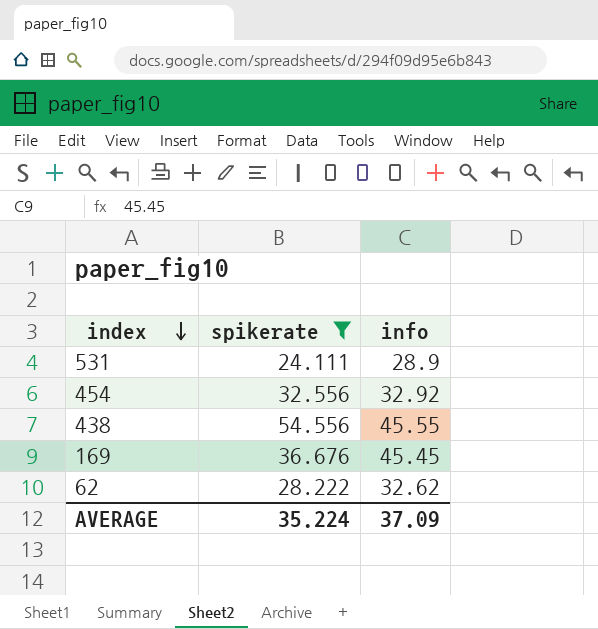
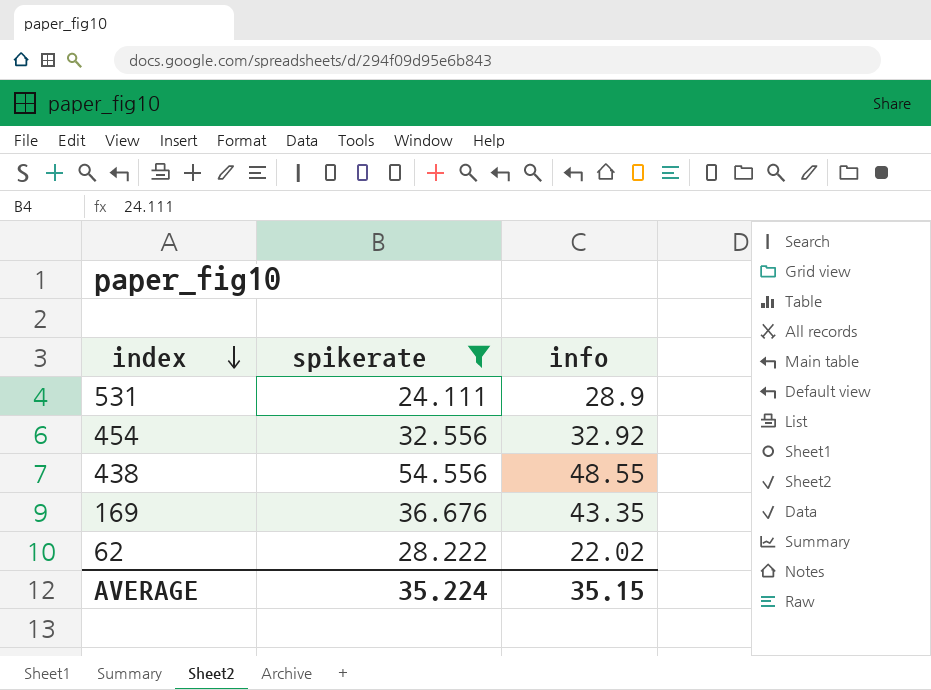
438 | info: 45.55 -> 48.55
169 | info: 45.45 -> 43.35
62 | info: 32.62 -> 22.02
AVERAGE | info: 37.09 -> 35.15

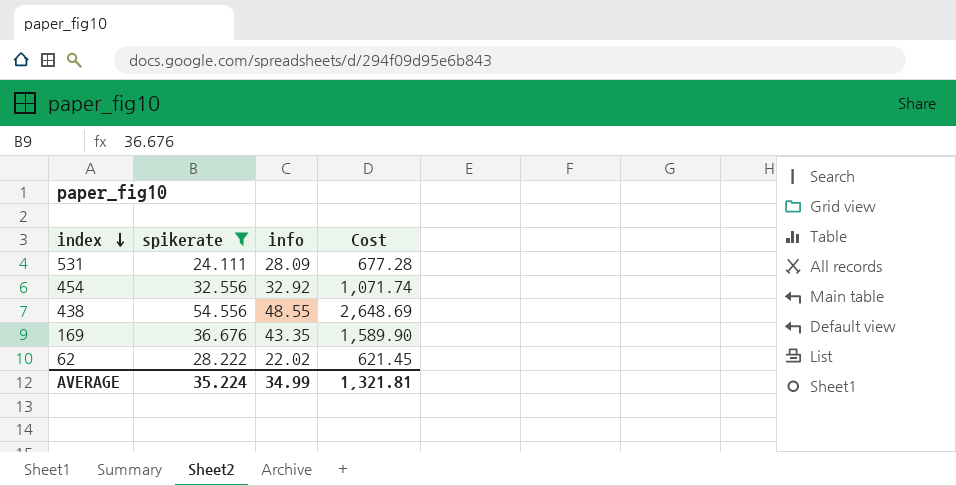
column Cost | formula: none -> [spikerate] * [info]
531 | info: 28.9 -> 28.09
AVERAGE | info: 35.15 -> 34.99

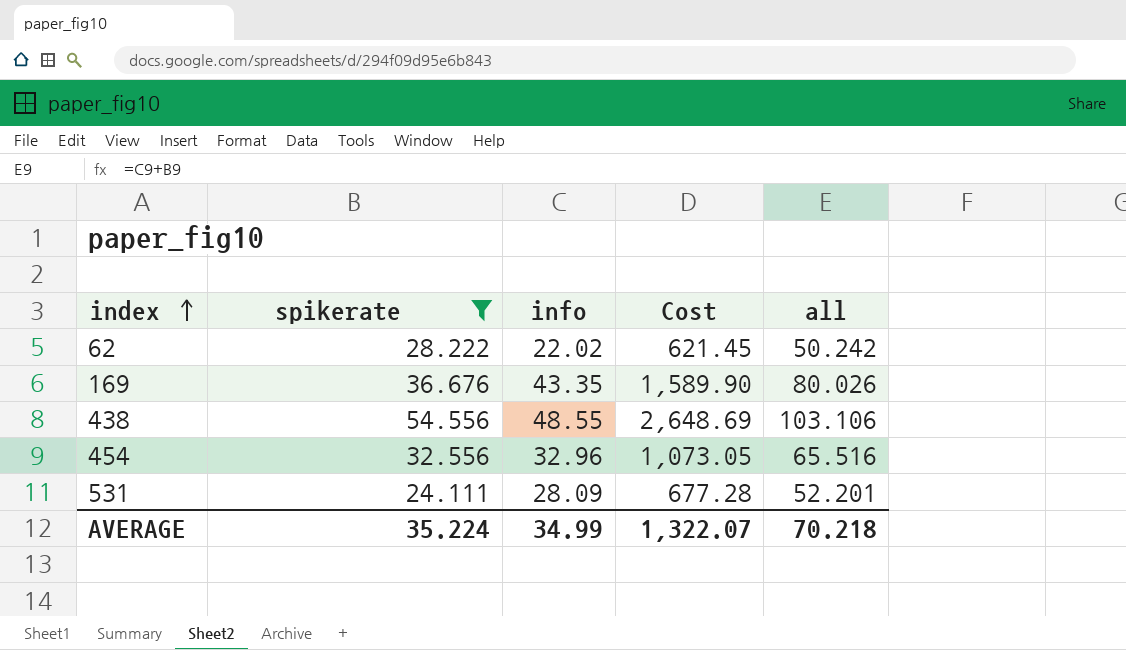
row order: index descending -> index ascending
column all | formula: none -> [spikerate] + [info]
454 | info: 32.92 -> 32.96
454 | Cost: 1,071.74 -> 1,073.05
AVERAGE | Cost: 1,321.81 -> 1,322.07

